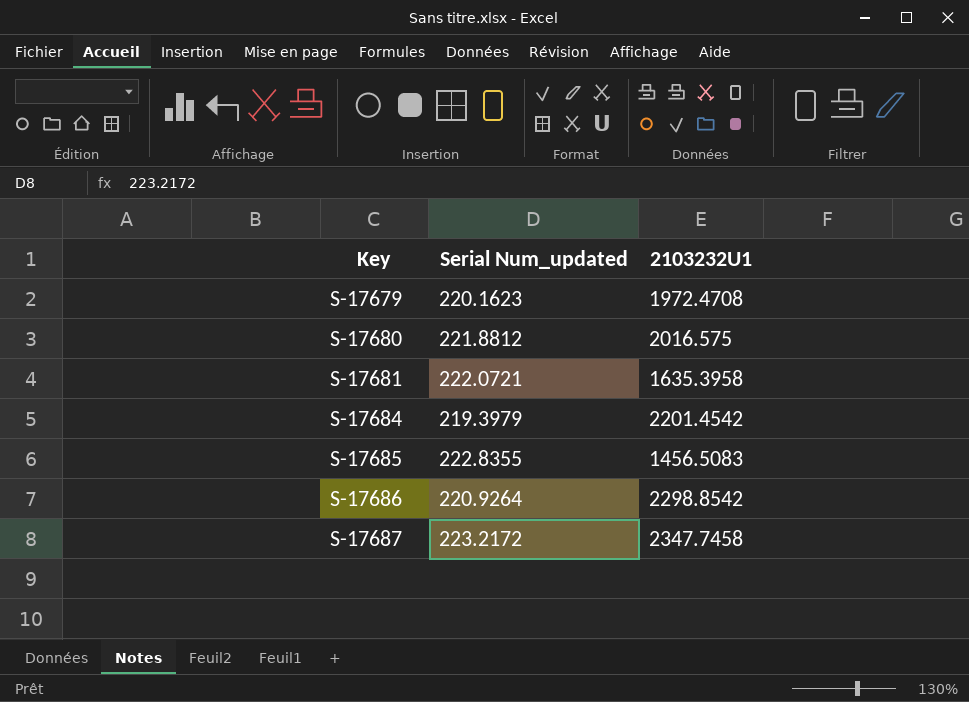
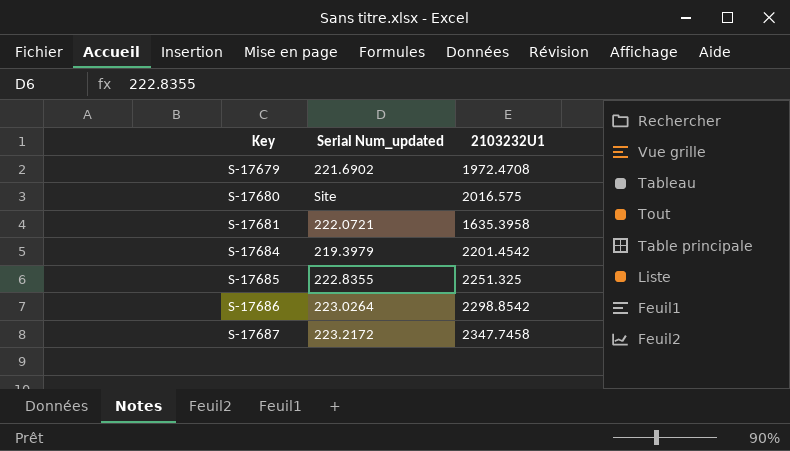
S-17679 | Serial Num_updated: 220.1623 -> 221.6902
S-17680 | Serial Num_updated: 221.8812 -> Site
S-17685 | 2103232U1: 1456.5083 -> 2251.325
S-17686 | Serial Num_updated: 220.9264 -> 223.0264

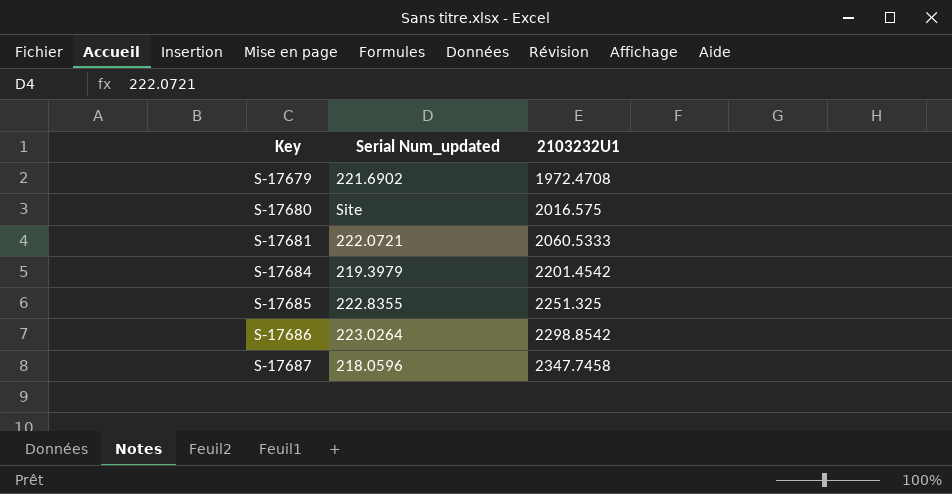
S-17681 | 2103232U1: 1635.3958 -> 2060.5333
S-17687 | Serial Num_updated: 223.2172 -> 218.0596

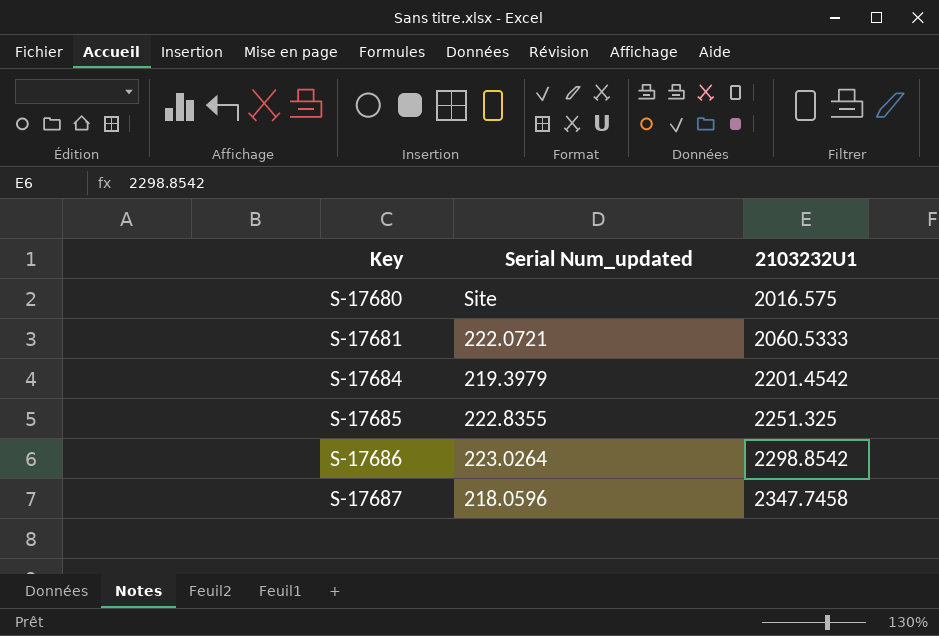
row S-17679: 221.6902 | 1972.4708 -> none

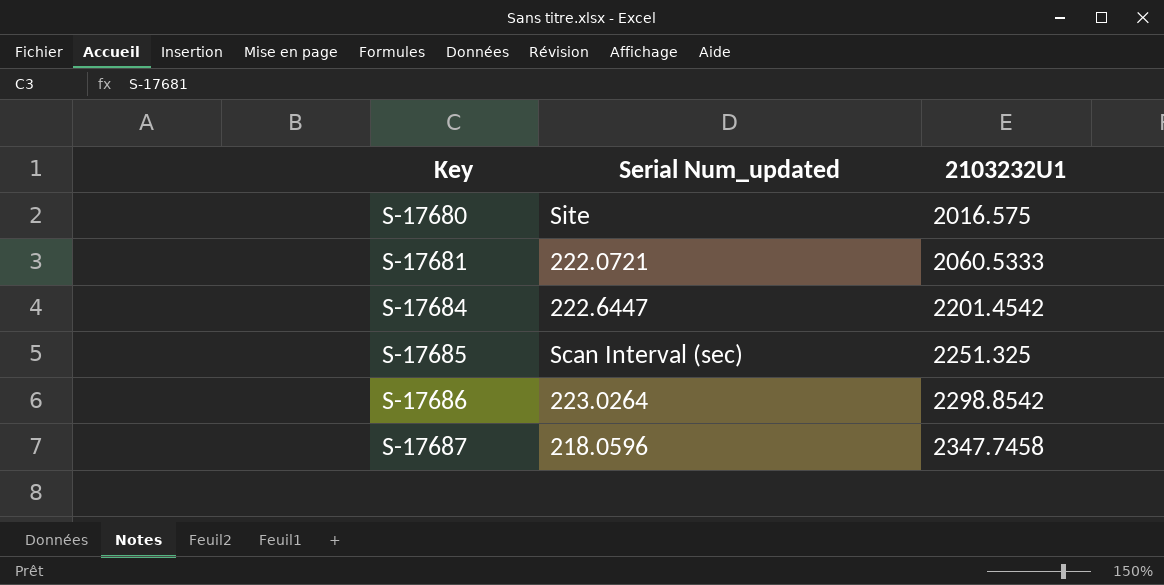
S-17684 | Serial Num_updated: 219.3979 -> 222.6447
S-17685 | Serial Num_updated: 222.8355 -> Scan Interval (sec)

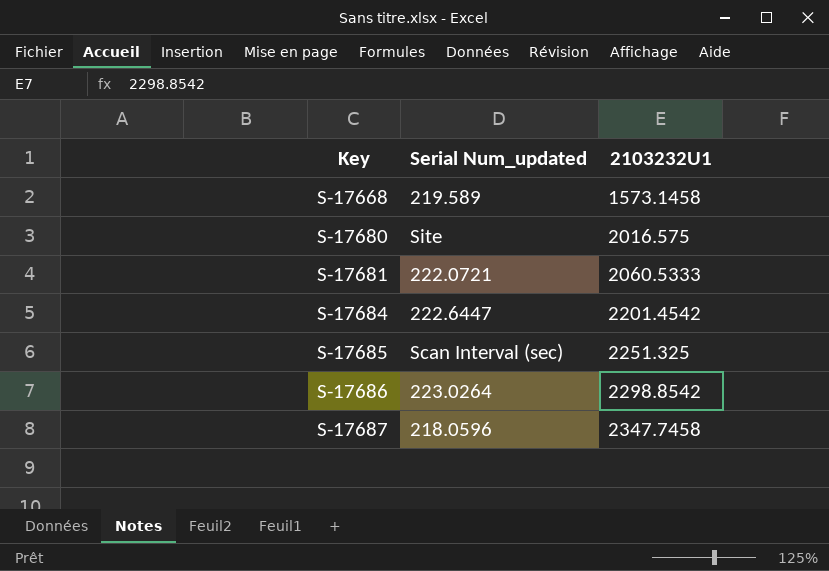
row S-17668: none -> 219.589 | 1573.1458

